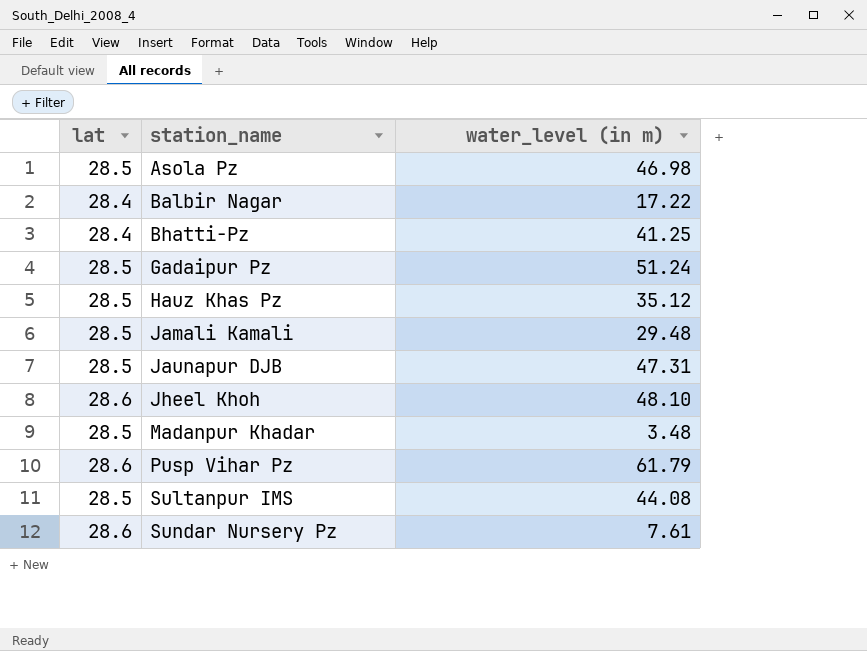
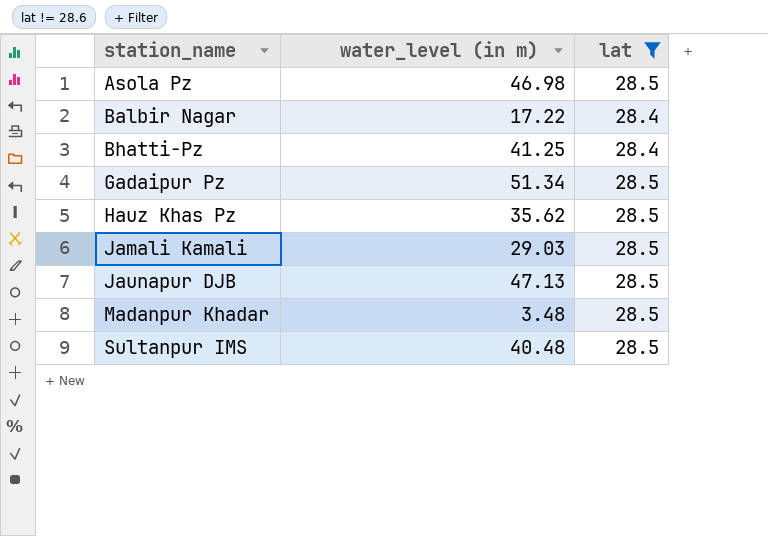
filter: none -> lat != 28.6
column lat | position: 1 -> 3
Gadaipur Pz | water_level (in m): 51.24 -> 51.34
Hauz Khas Pz | water_level (in m): 35.12 -> 35.62
Jamali Kamali | water_level (in m): 29.48 -> 29.03
Jaunapur DJB | water_level (in m): 47.31 -> 47.13
Sultanpur IMS | water_level (in m): 44.08 -> 40.48

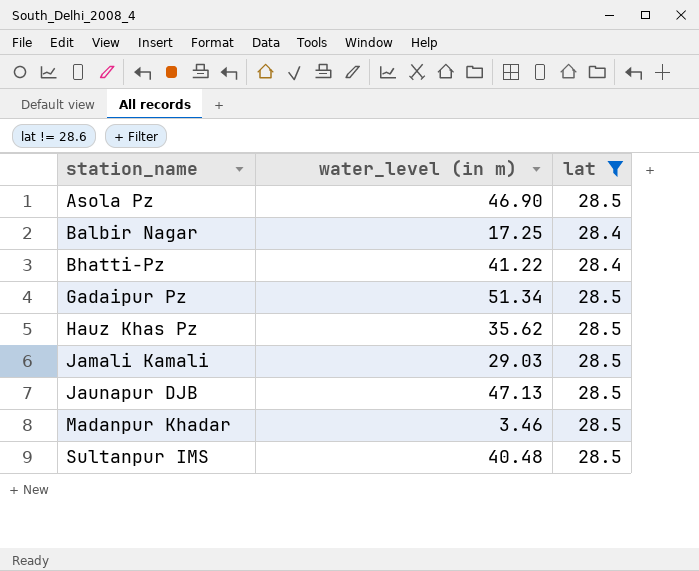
Asola Pz | water_level (in m): 46.98 -> 46.90
Balbir Nagar | water_level (in m): 17.22 -> 17.25
Bhatti-Pz | water_level (in m): 41.25 -> 41.22
Madanpur Khadar | water_level (in m): 3.48 -> 3.46

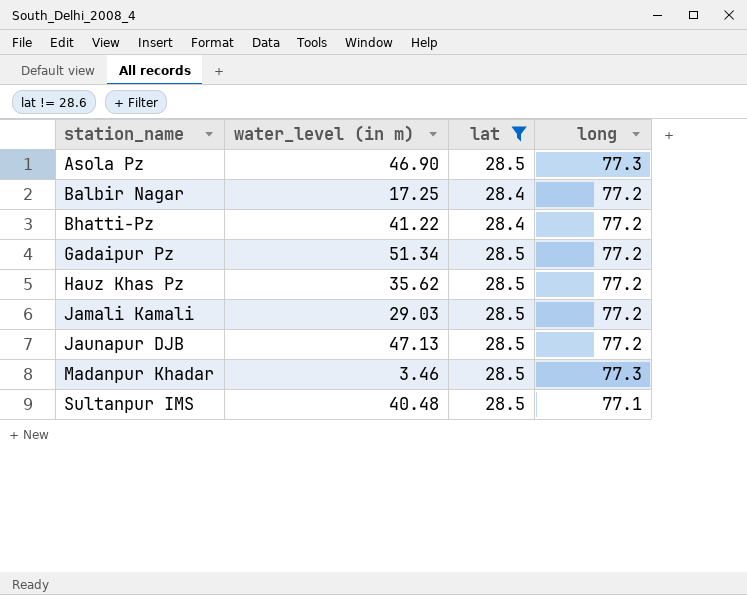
column long | position: none -> 4

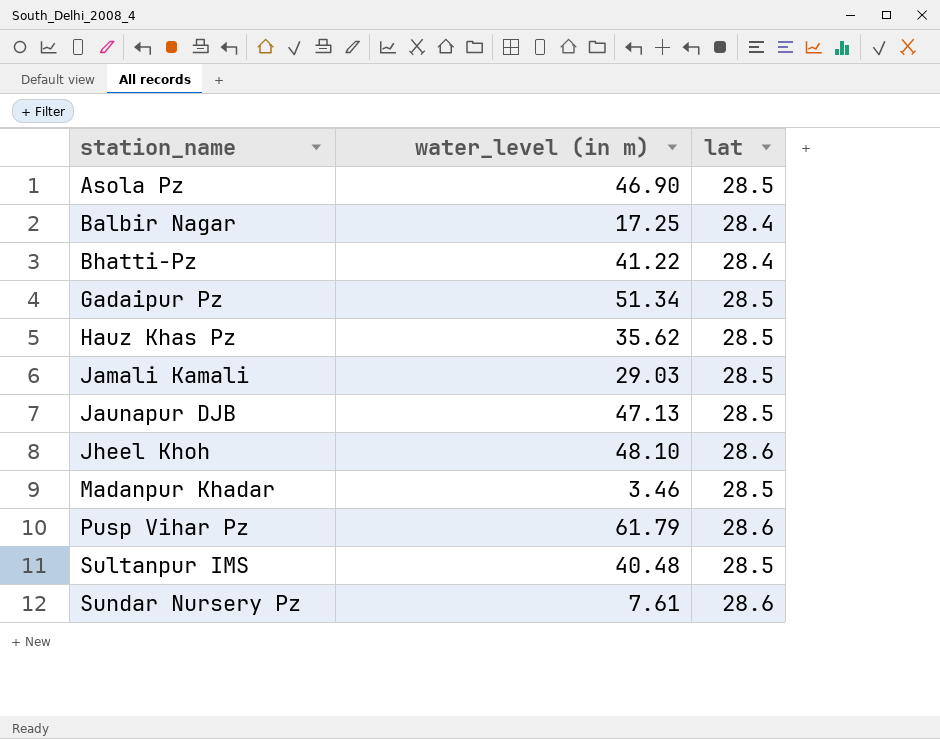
filter: lat != 28.6 -> none
column long | position: 4 -> none

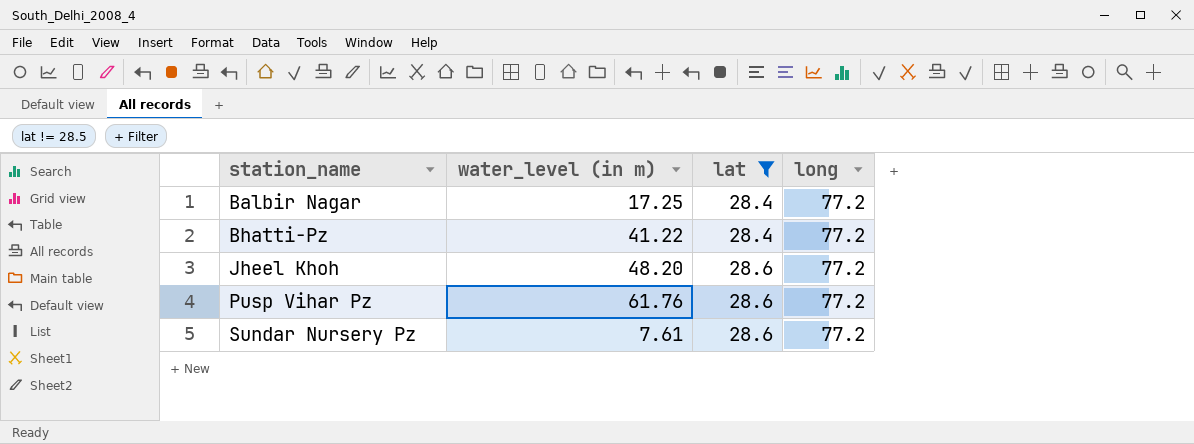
filter: none -> lat != 28.5
column long | position: none -> 4
Jheel Khoh | water_level (in m): 48.10 -> 48.20
Pusp Vihar Pz | water_level (in m): 61.79 -> 61.76

